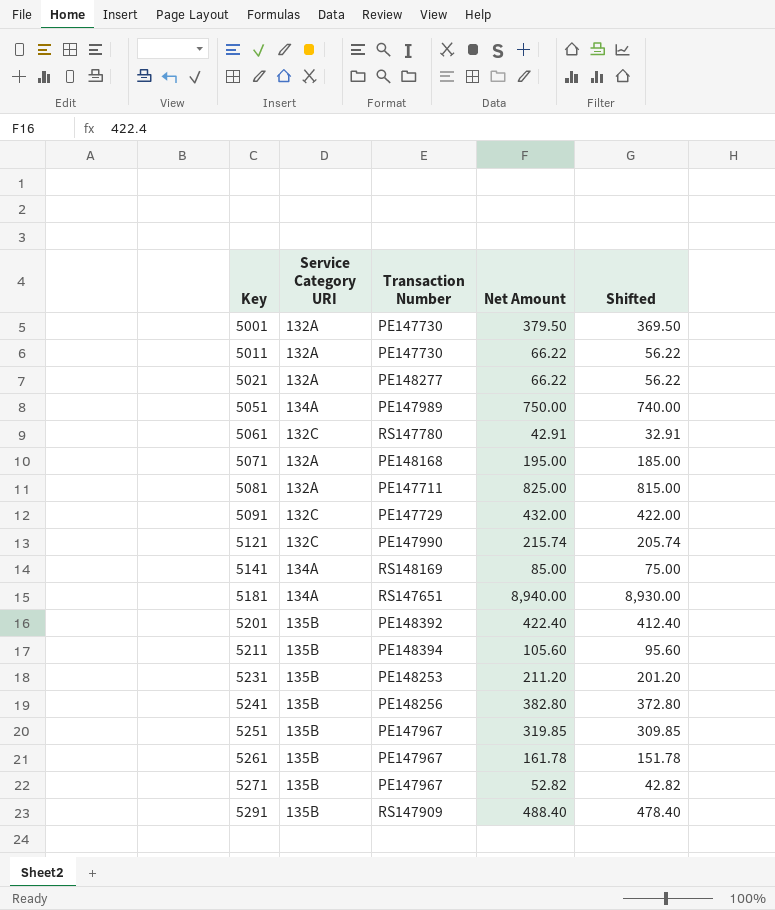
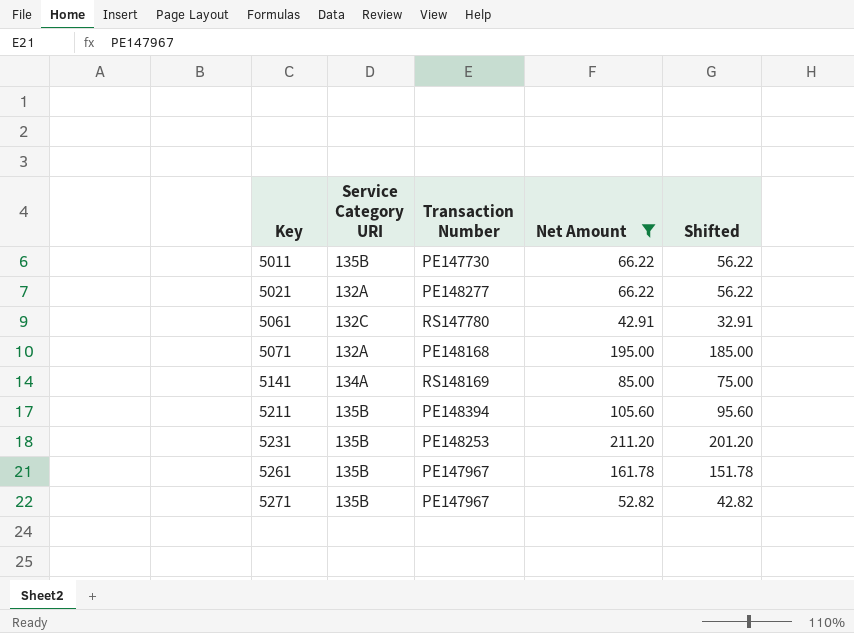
filter: none -> Net Amount <= 211.20
5011 | Service Category URI: 132A -> 135B

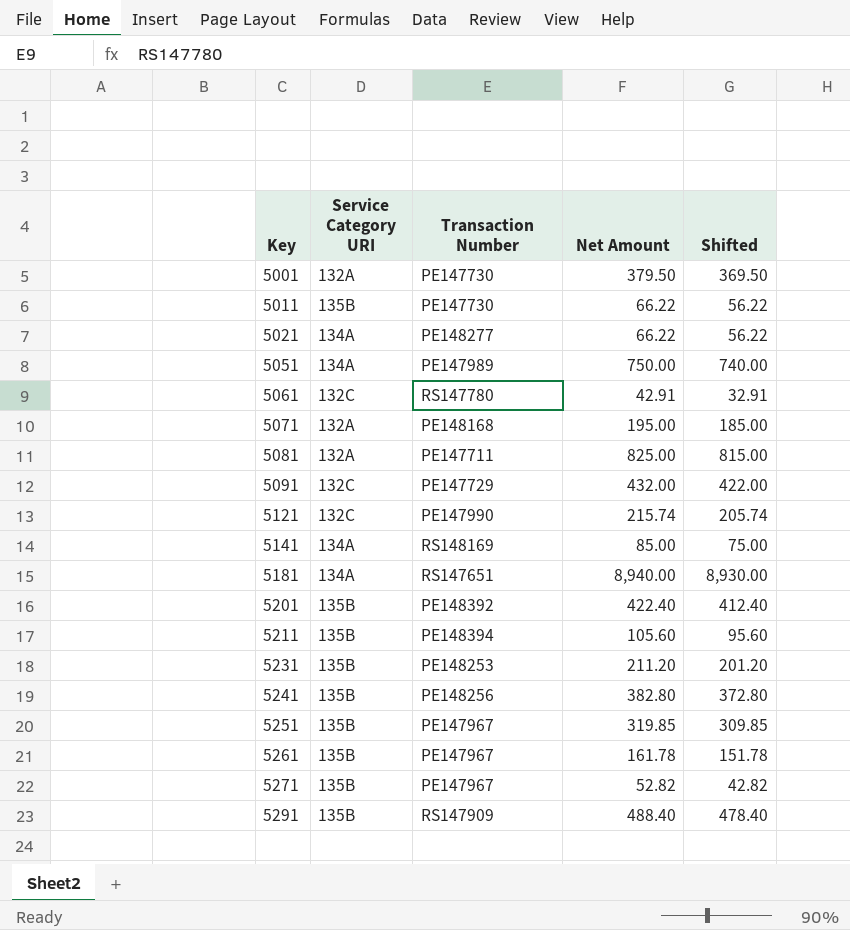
filter: Net Amount <= 211.20 -> none
5021 | Service Category URI: 132A -> 134A

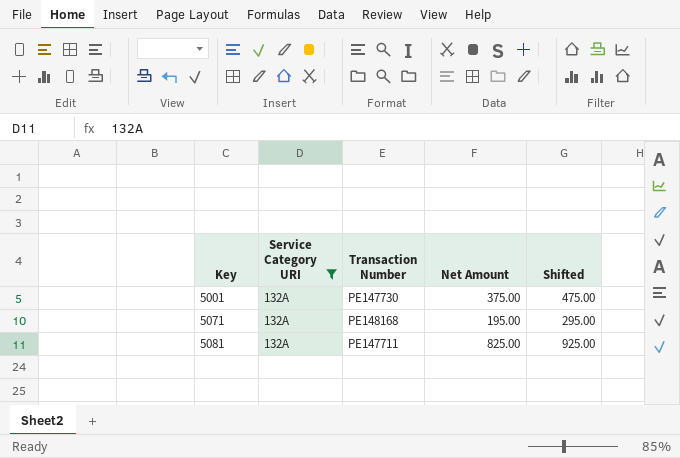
filter: none -> Service Category URI = 132A
column Shifted | formula: [Net Amount] - 10 -> [Net Amount] + 100
5001 | Net Amount: 379.50 -> 375.00

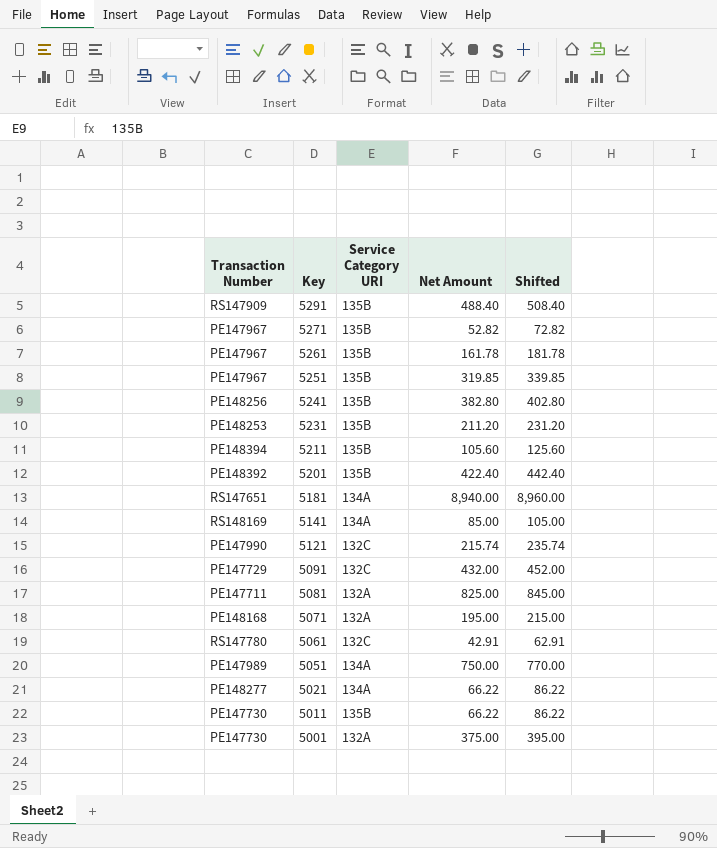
filter: Service Category URI = 132A -> none
row order: Key ascending -> Key descending
column Transaction Number | position: 3 -> 1
column Shifted | formula: [Net Amount] + 100 -> [Net Amount] + 20

